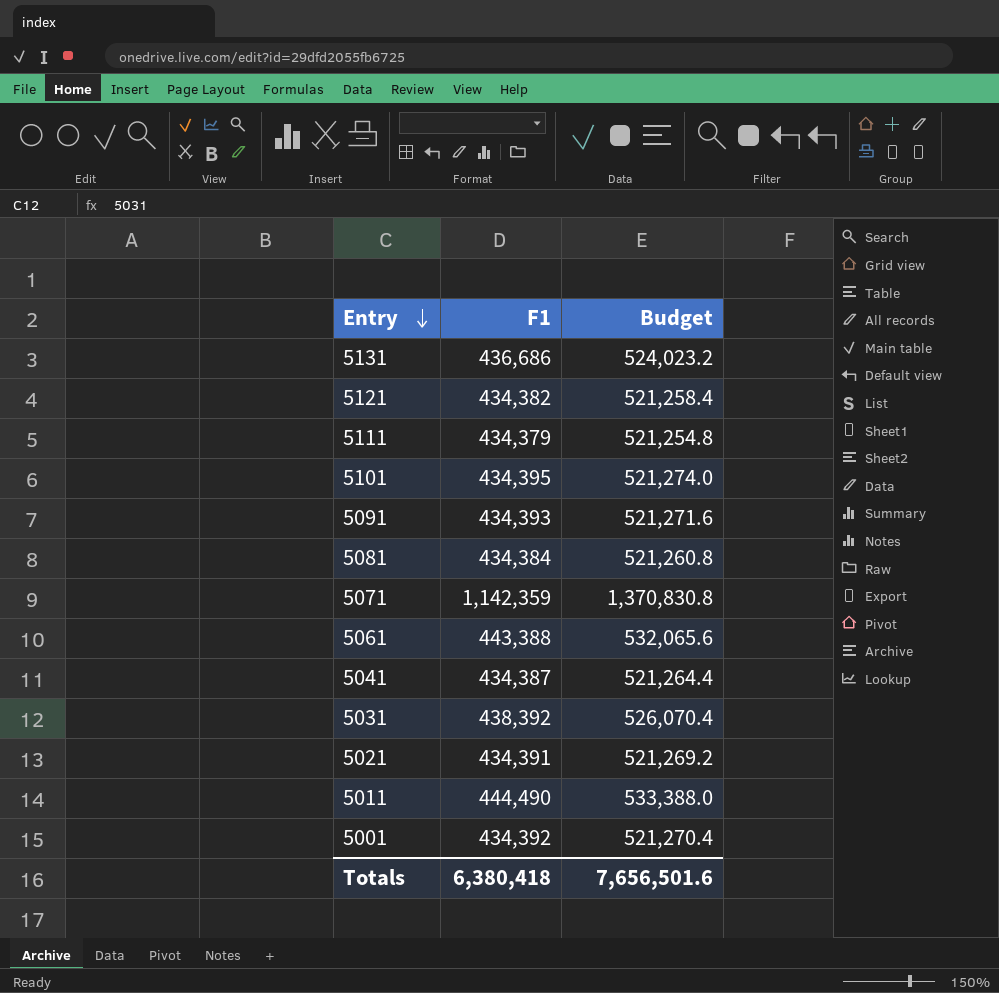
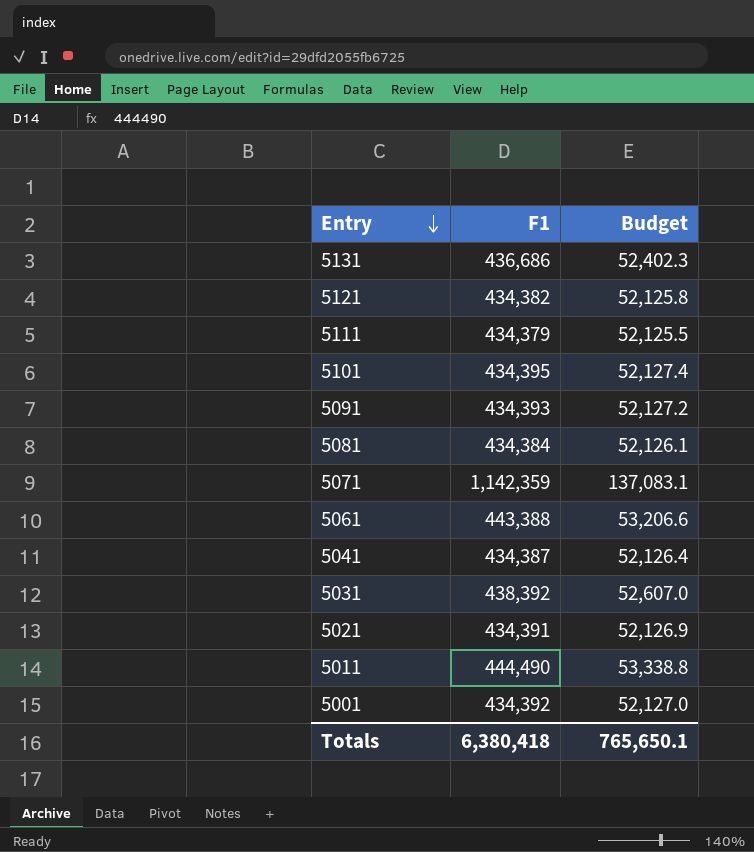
column Budget | formula: [F1] * 1.2 -> [F1] * 0.12
Totals | Budget: 7,656,501.6 -> 765,650.1

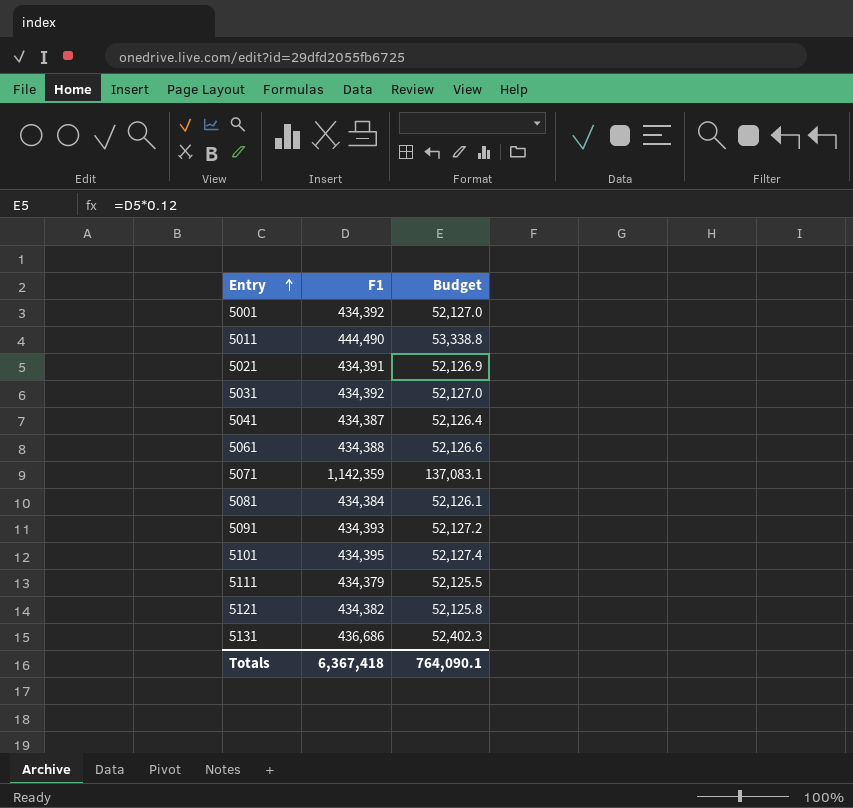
row order: Entry descending -> Entry ascending
5031 | F1: 438,392 -> 434,392
5031 | Budget: 52,607.0 -> 52,127.0
5061 | F1: 443,388 -> 434,388
5061 | Budget: 53,206.6 -> 52,126.6
Totals | F1: 6,380,418 -> 6,367,418
Totals | Budget: 765,650.1 -> 764,090.1

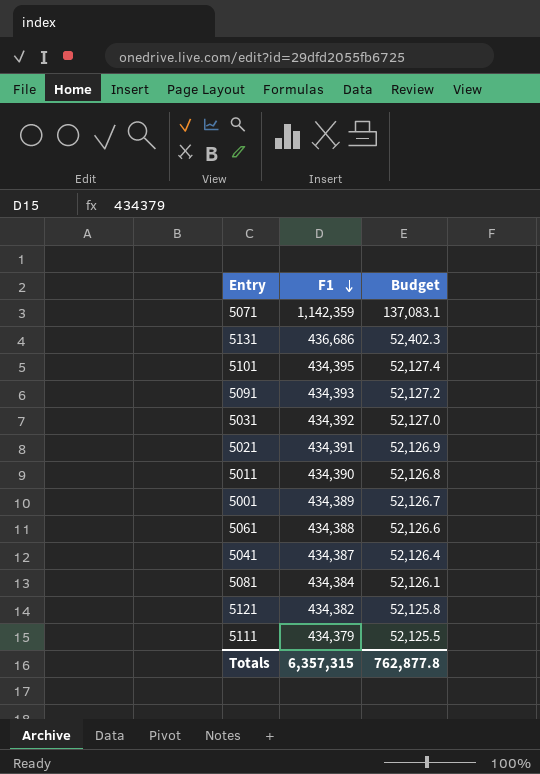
row order: Entry ascending -> F1 descending
5011 | F1: 444,490 -> 434,390
5011 | Budget: 53,338.8 -> 52,126.8
5001 | F1: 434,392 -> 434,389
5001 | Budget: 52,127.0 -> 52,126.7
Totals | F1: 6,367,418 -> 6,357,315
Totals | Budget: 764,090.1 -> 762,877.8

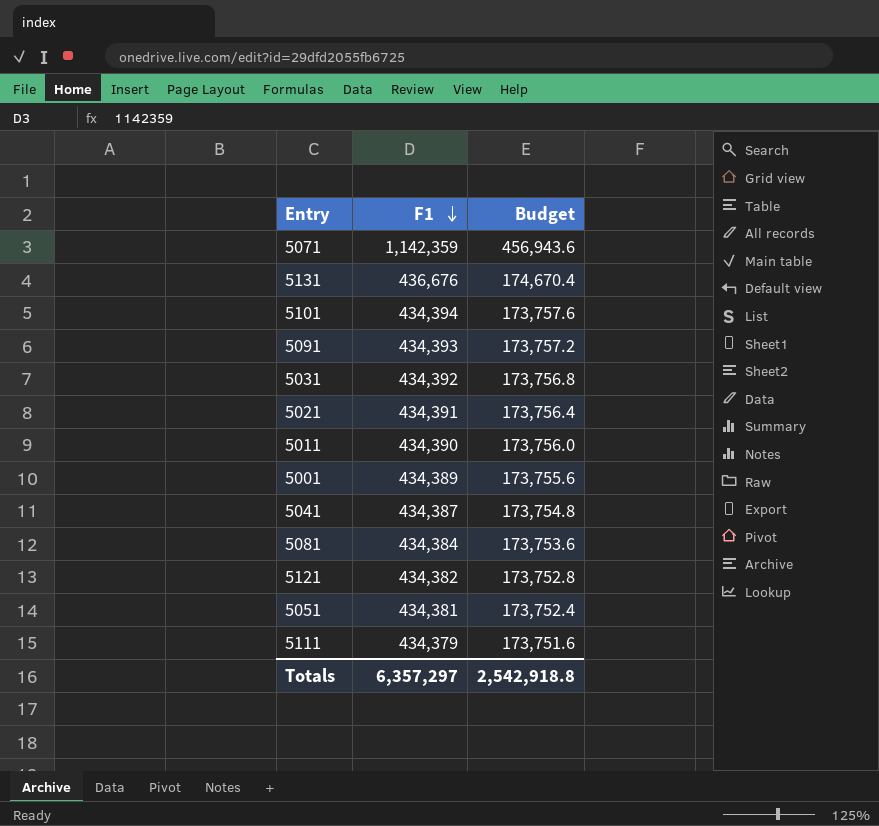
column Budget | formula: [F1] * 0.12 -> [F1] * 0.4
row 5061: 434,388 | 52,126.6 -> none
5131 | F1: 436,686 -> 436,676
5101 | F1: 434,395 -> 434,394
row 5051: none -> 434,381 | 173,752.4
Totals | F1: 6,357,315 -> 6,357,297
Totals | Budget: 762,877.8 -> 2,542,918.8

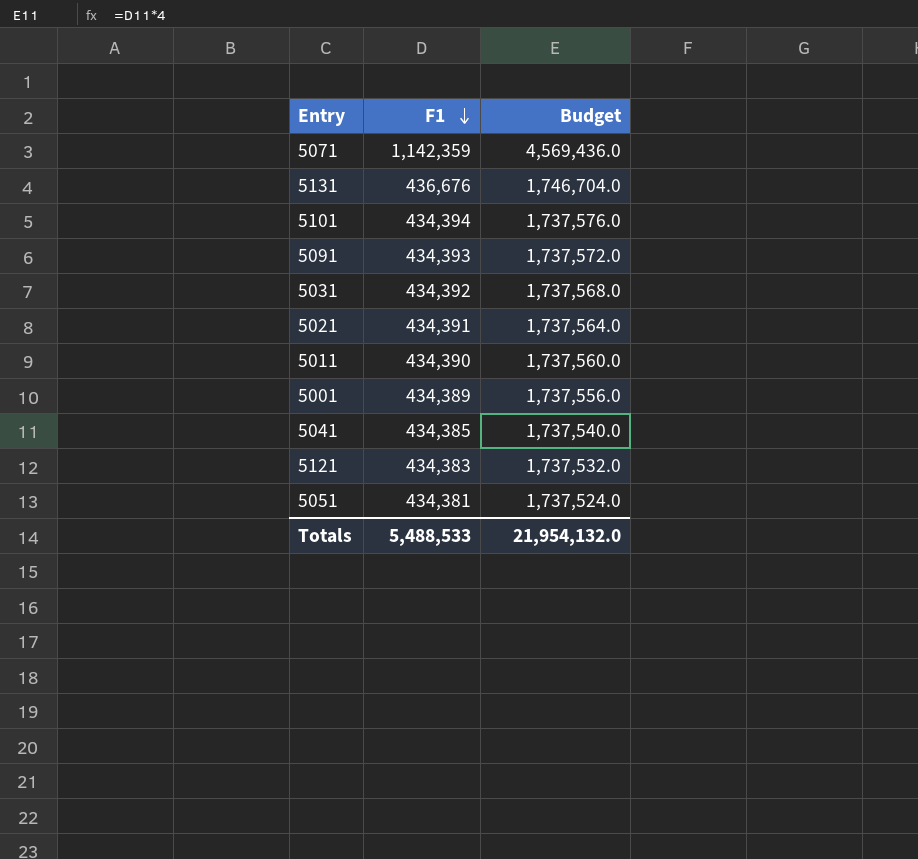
column Budget | formula: [F1] * 0.4 -> [F1] * 4
row 5081: 434,384 | 173,753.6 -> none
row 5111: 434,379 | 173,751.6 -> none
5041 | F1: 434,387 -> 434,385
5121 | F1: 434,382 -> 434,383
Totals | F1: 6,357,297 -> 5,488,533
Totals | Budget: 2,542,918.8 -> 21,954,132.0

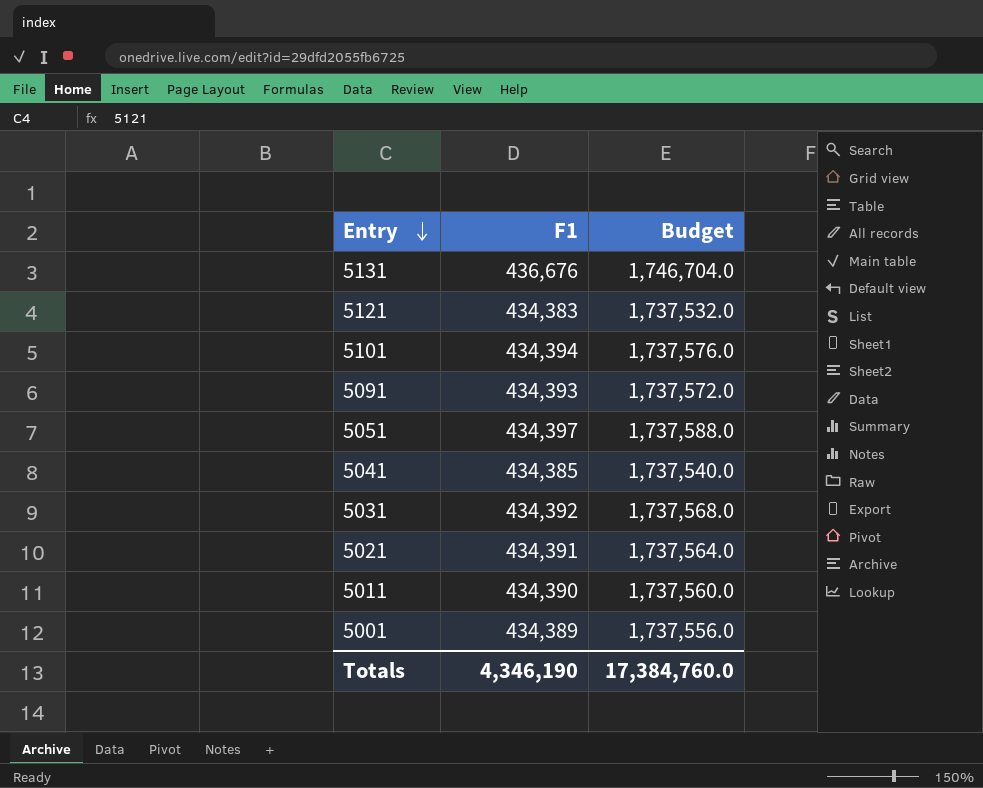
row order: F1 descending -> Entry descending
row 5071: 1,142,359 | 4,569,436.0 -> none
5051 | F1: 434,381 -> 434,397
5051 | Budget: 1,737,524.0 -> 1,737,588.0
Totals | F1: 5,488,533 -> 4,346,190
Totals | Budget: 21,954,132.0 -> 17,384,760.0

